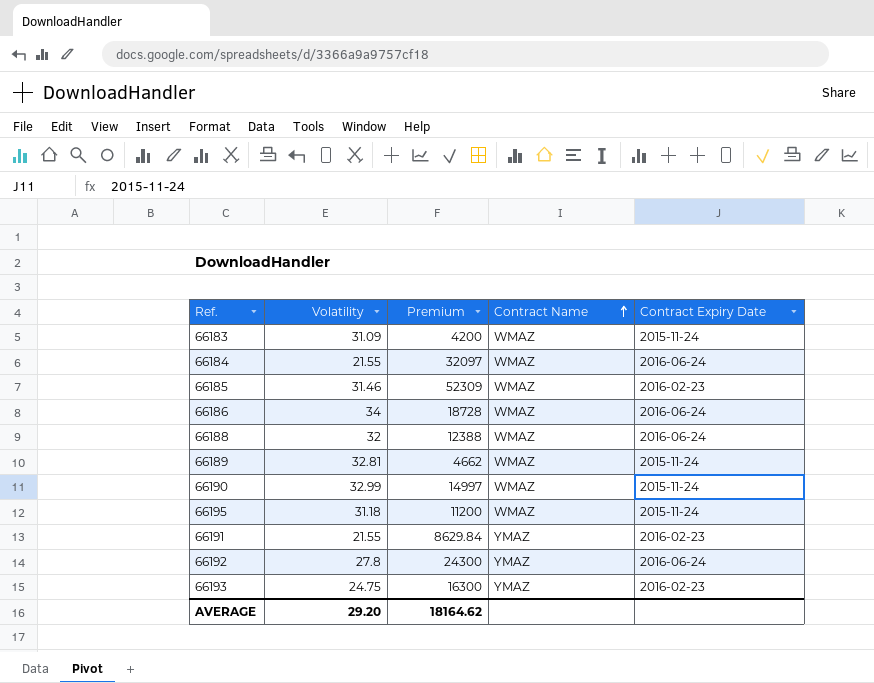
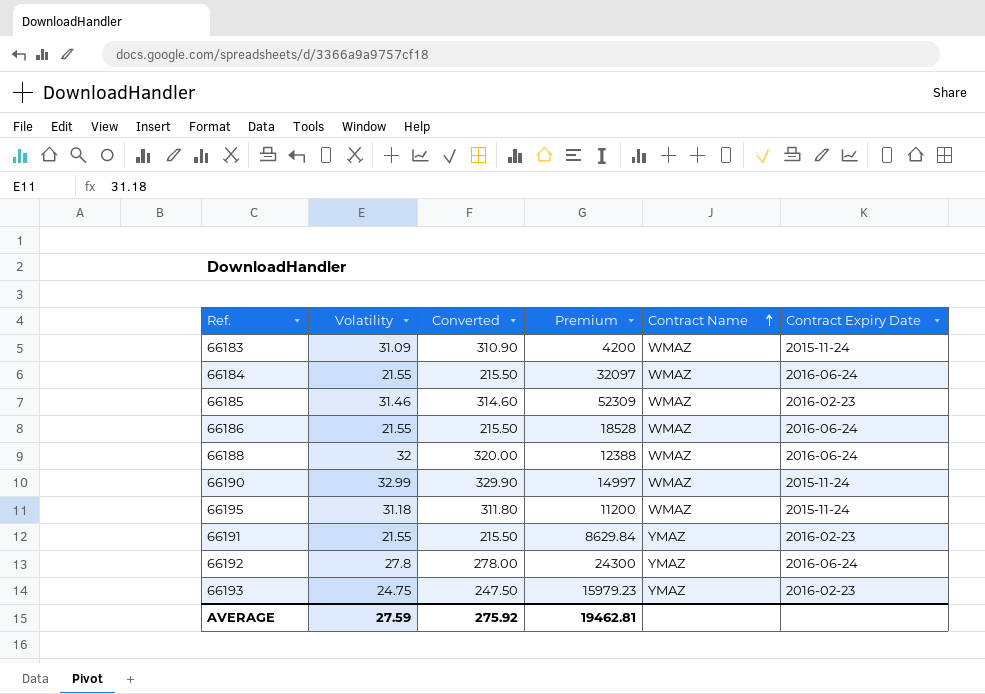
column Converted | formula: none -> [Volatility] * 10
row 66189: 32.81 | 4662 | WMAZ | 2015-11-24 -> none
66186 | Volatility: 34 -> 21.55
66186 | Premium: 18728 -> 18528
66193 | Premium: 16300 -> 15979.23
AVERAGE | Volatility: 29.20 -> 27.59
AVERAGE | Premium: 18164.62 -> 19462.81

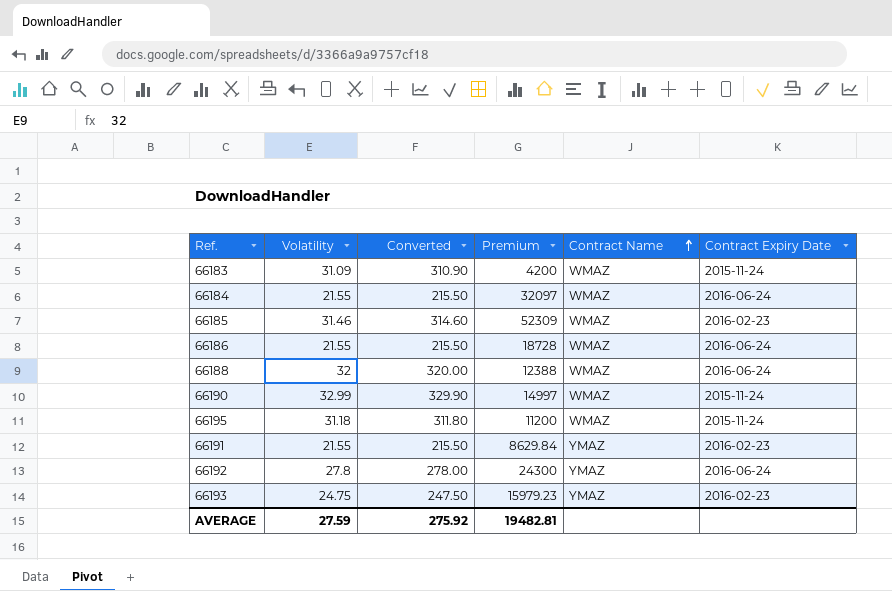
66186 | Premium: 18528 -> 18728
AVERAGE | Premium: 19462.81 -> 19482.81

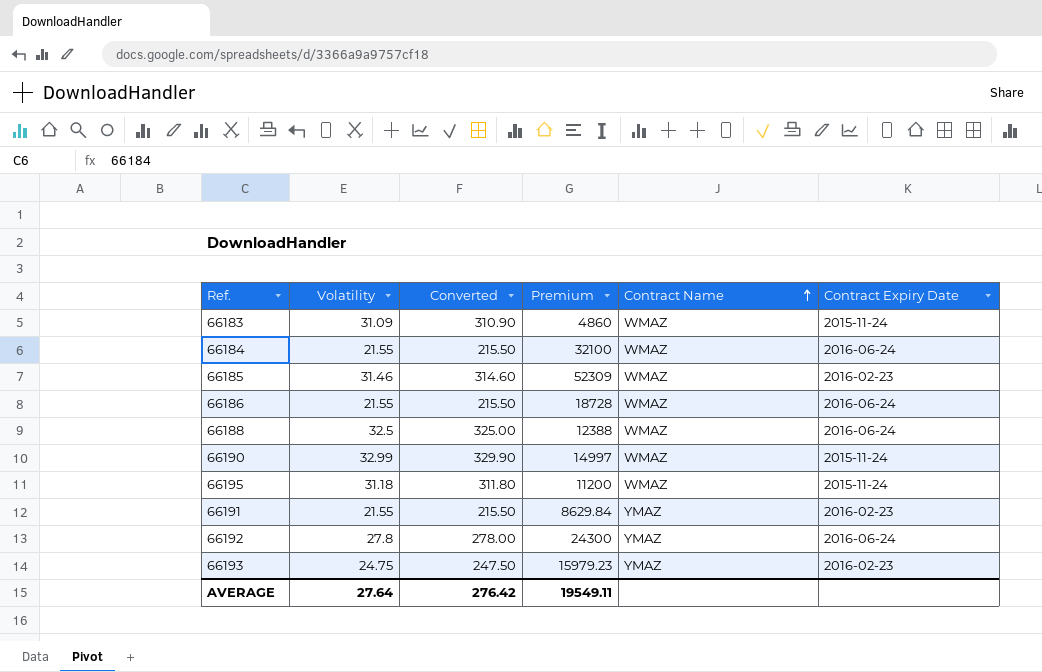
66183 | Premium: 4200 -> 4860
66184 | Premium: 32097 -> 32100
66188 | Volatility: 32 -> 32.5
66188 | Converted: 320.00 -> 325.00
AVERAGE | Volatility: 27.59 -> 27.64
AVERAGE | Converted: 275.92 -> 276.42
AVERAGE | Premium: 19482.81 -> 19549.11

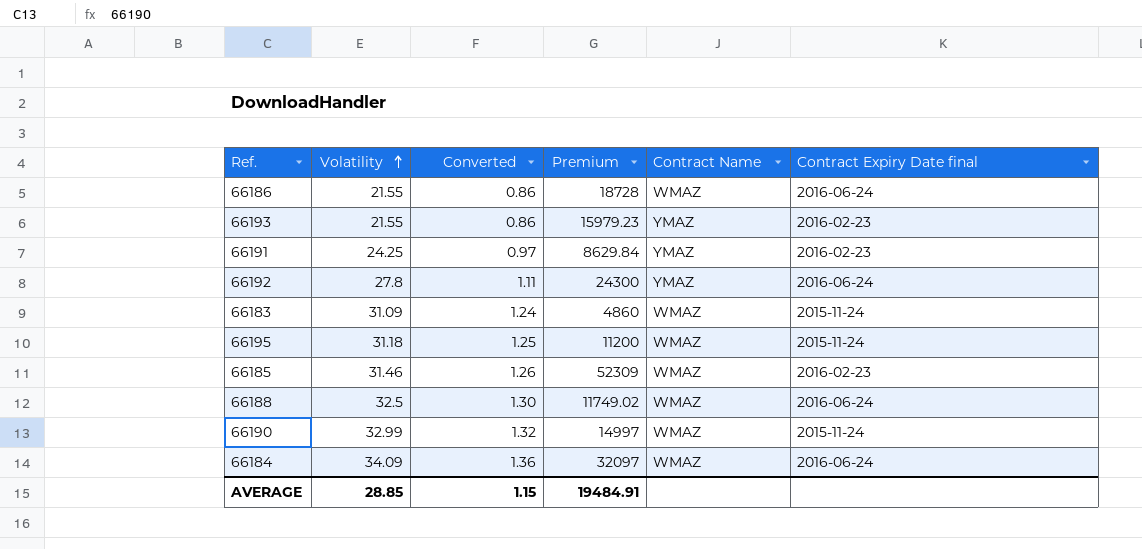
row order: Contract Name ascending -> Volatility ascending
column Converted | formula: [Volatility] * 10 -> [Volatility] * 0.04
column name: Contract Expiry Date -> Contract Expiry Date final
66193 | Volatility: 24.75 -> 21.55
66191 | Volatility: 21.55 -> 24.25
66188 | Premium: 12388 -> 11749.02
66184 | Volatility: 21.55 -> 34.09
66184 | Premium: 32100 -> 32097
AVERAGE | Volatility: 27.64 -> 28.85
AVERAGE | Converted: 276.42 -> 1.15
AVERAGE | Premium: 19549.11 -> 19484.91

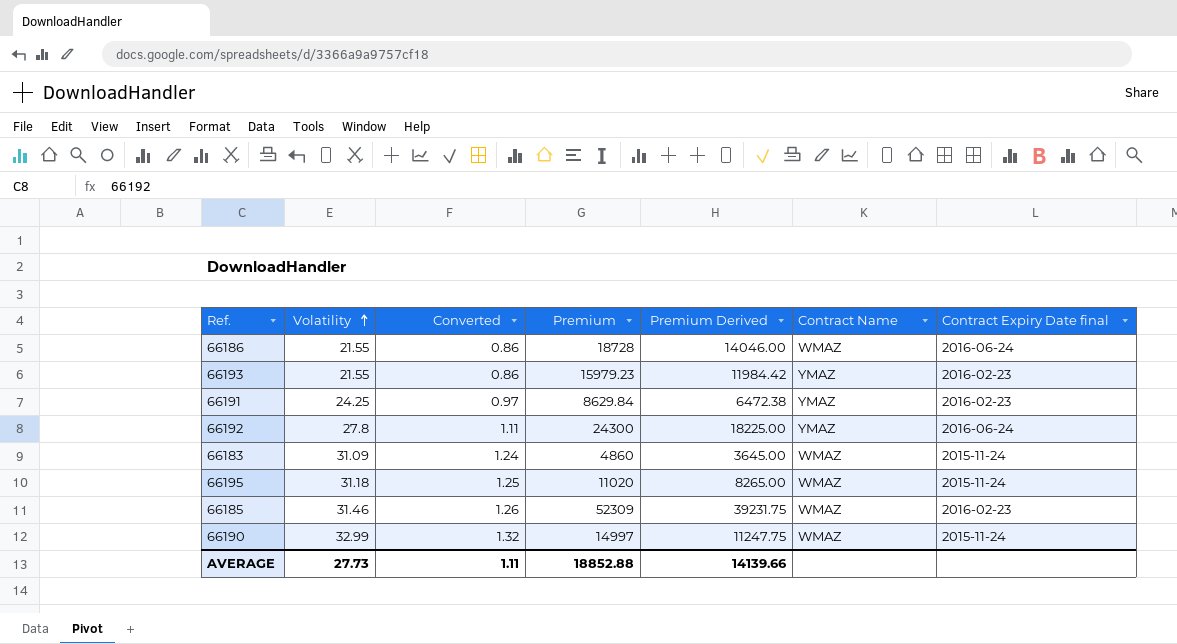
column Premium Derived | formula: none -> [Premium] * 0.75
row 66188: 32.5 | 1.30 | 11749.02 | WMAZ | 2016-06-24 -> none
row 66184: 34.09 | 1.36 | 32097 | WMAZ | 2016-06-24 -> none
66195 | Premium: 11200 -> 11020
AVERAGE | Volatility: 28.85 -> 27.73
AVERAGE | Converted: 1.15 -> 1.11
AVERAGE | Premium: 19484.91 -> 18852.88

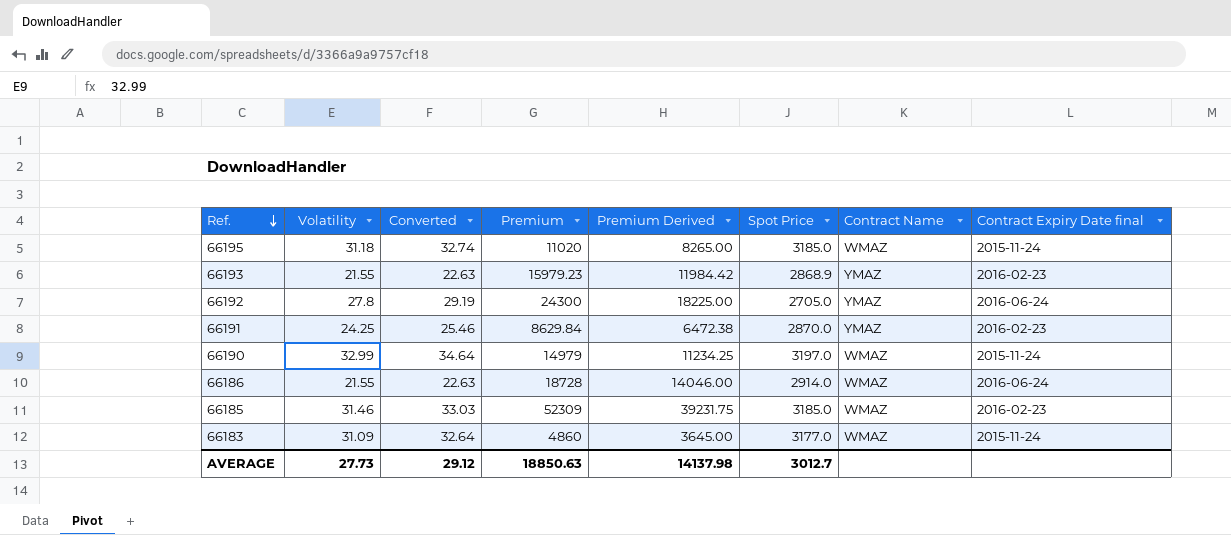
row order: Volatility ascending -> Ref. descending
column Converted | formula: [Volatility] * 0.04 -> [Volatility] * 1.05
column Spot Price | position: none -> 6
66190 | Premium: 14997 -> 14979
66190 | Premium Derived: 11247.75 -> 11234.25
AVERAGE | Converted: 1.11 -> 29.12
AVERAGE | Premium: 18852.88 -> 18850.63
AVERAGE | Premium Derived: 14139.66 -> 14137.98

